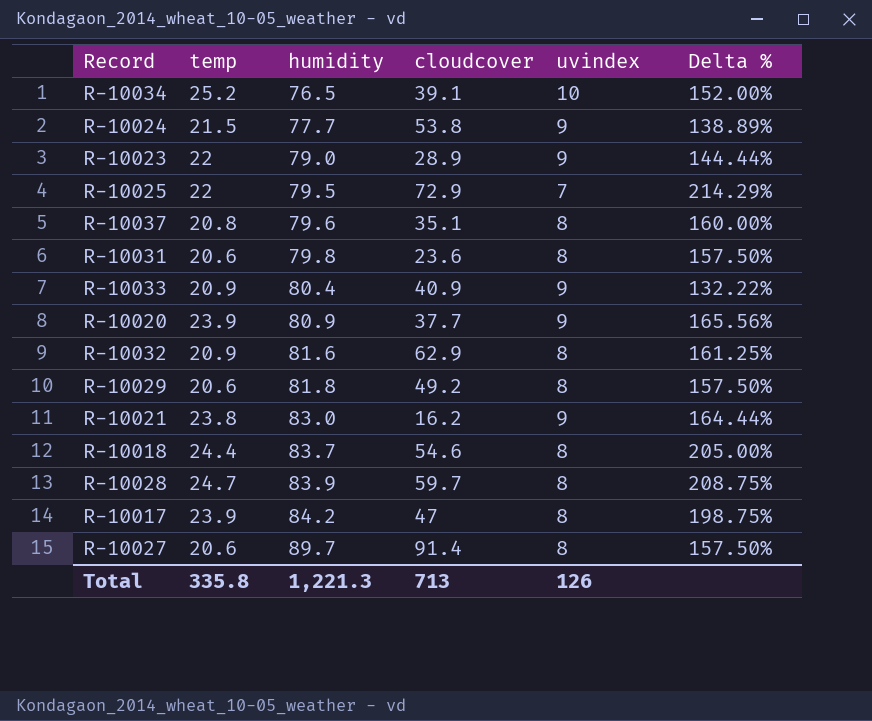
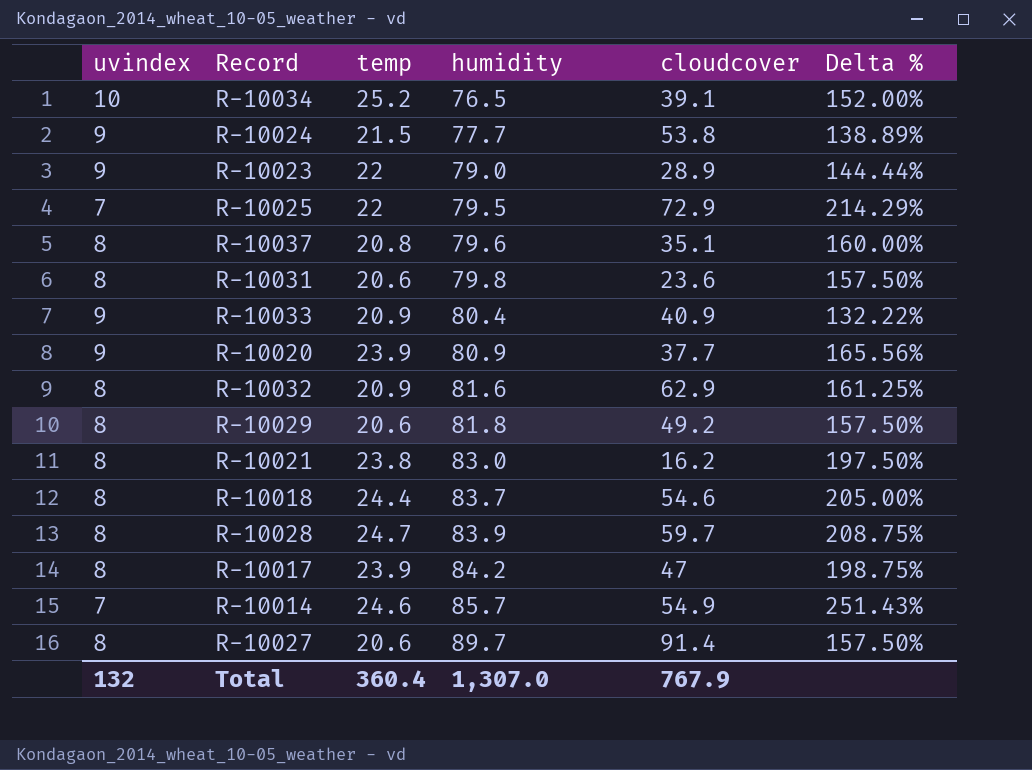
column uvindex | position: 5 -> 1
R-10021 | uvindex: 9 -> 8
R-10021 | Delta %: 164.44% -> 197.50%
row R-10014: none -> 7 | 24.6 | 85.7 | 54.9 | 251.43%
Total | uvindex: 126 -> 132
Total | temp: 335.8 -> 360.4
Total | humidity: 1,221.3 -> 1,307.0
Total | cloudcover: 713 -> 767.9

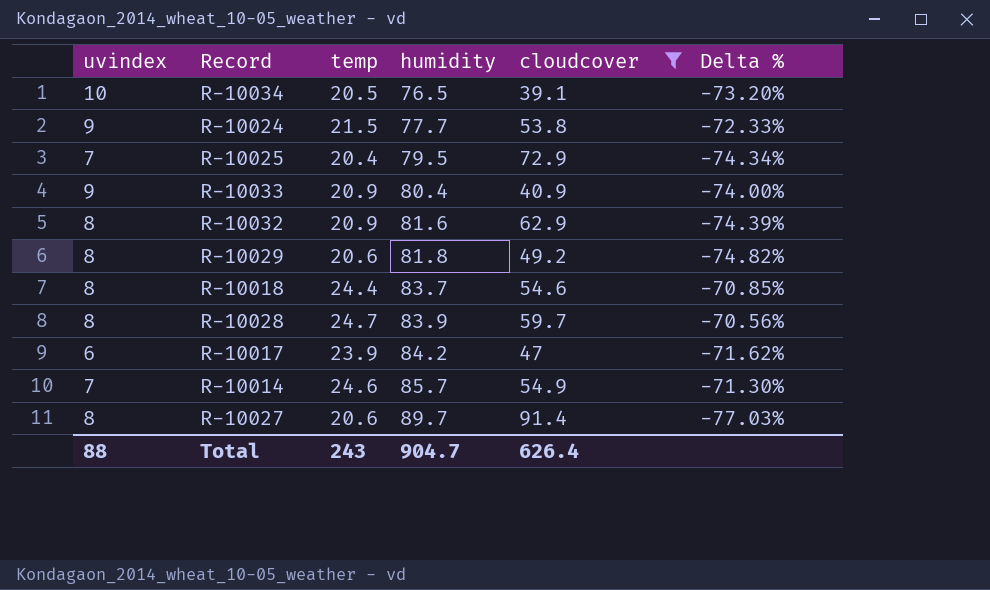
filter: none -> cloudcover >= 39.1
column Delta % | formula: ([temp] - [uvindex]) / [uvindex] -> ([temp] - [humidity]) / [humidity]
R-10034 | temp: 25.2 -> 20.5
R-10025 | temp: 22 -> 20.4
R-10017 | uvindex: 8 -> 6
Total | uvindex: 132 -> 88
Total | temp: 360.4 -> 243
Total | humidity: 1,307.0 -> 904.7
Total | cloudcover: 767.9 -> 626.4

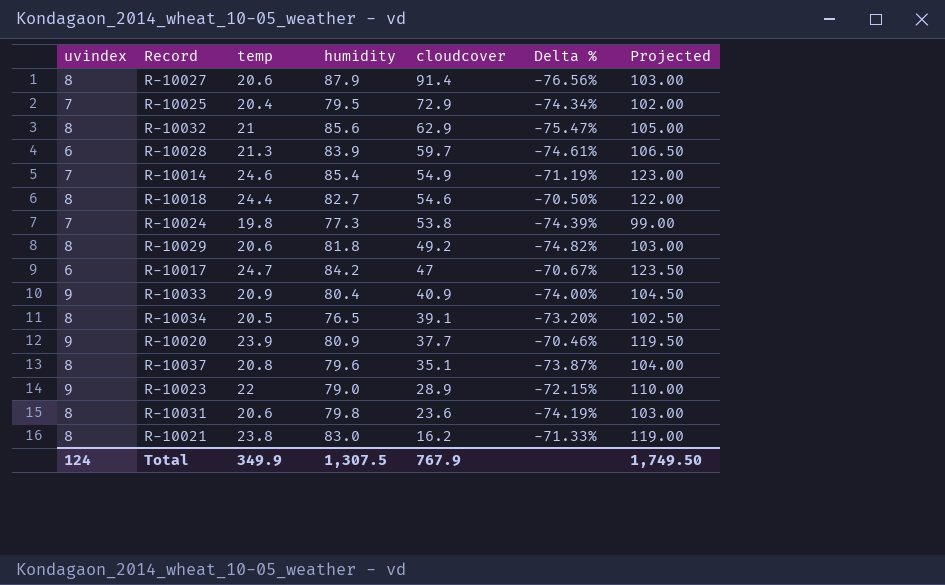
filter: cloudcover >= 39.1 -> none
row order: humidity ascending -> cloudcover descending
column Projected | formula: none -> [temp] * 5
R-10027 | humidity: 89.7 -> 87.9
R-10027 | Delta %: -77.03% -> -76.56%
R-10032 | temp: 20.9 -> 21
R-10032 | humidity: 81.6 -> 85.6
R-10032 | Delta %: -74.39% -> -75.47%
R-10028 | uvindex: 8 -> 6
R-10028 | temp: 24.7 -> 21.3
R-10028 | Delta %: -70.56% -> -74.61%
R-10014 | humidity: 85.7 -> 85.4
R-10014 | Delta %: -71.30% -> -71.19%
R-10018 | humidity: 83.7 -> 82.7
R-10018 | Delta %: -70.85% -> -70.50%
R-10024 | uvindex: 9 -> 7
R-10024 | temp: 21.5 -> 19.8
R-10024 | humidity: 77.7 -> 77.3
R-10024 | Delta %: -72.33% -> -74.39%
R-10017 | temp: 23.9 -> 24.7
R-10017 | Delta %: -71.62% -> -70.67%
R-10034 | uvindex: 10 -> 8
Total | uvindex: 88 -> 124
Total | temp: 243 -> 349.9
Total | humidity: 904.7 -> 1,307.5
Total | cloudcover: 626.4 -> 767.9

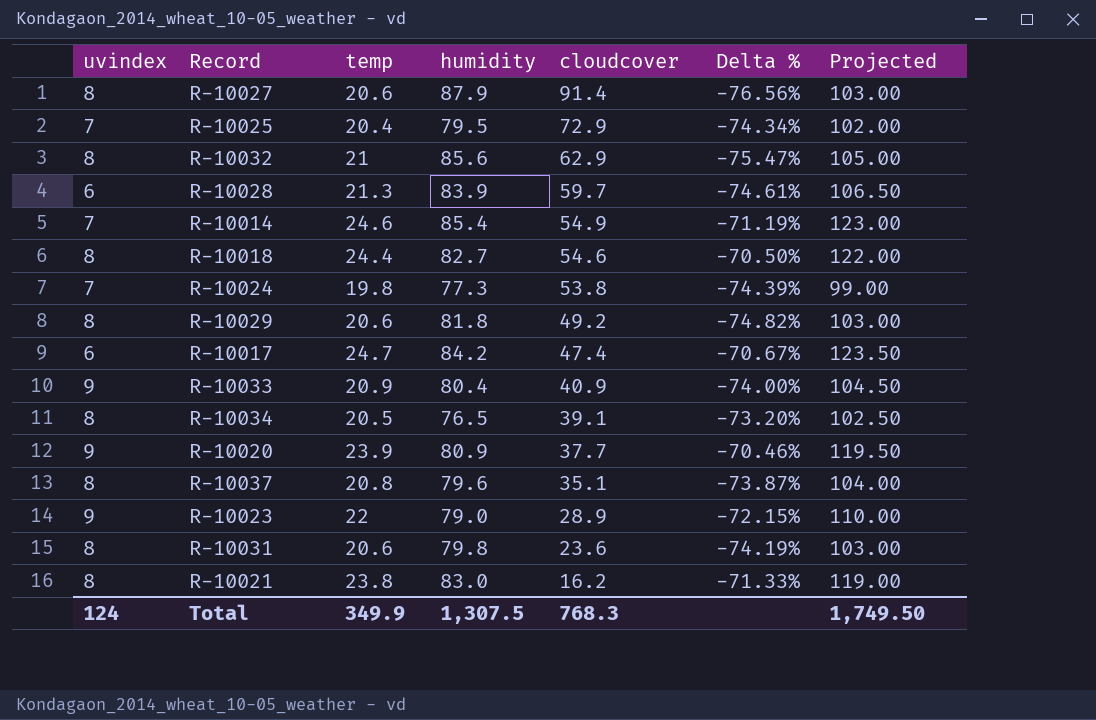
R-10017 | cloudcover: 47 -> 47.4
Total | cloudcover: 767.9 -> 768.3

